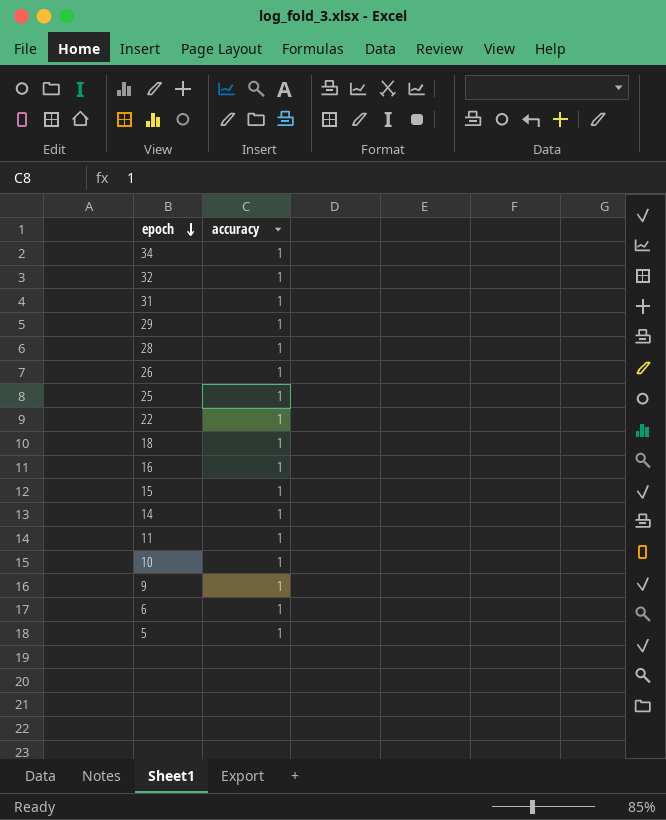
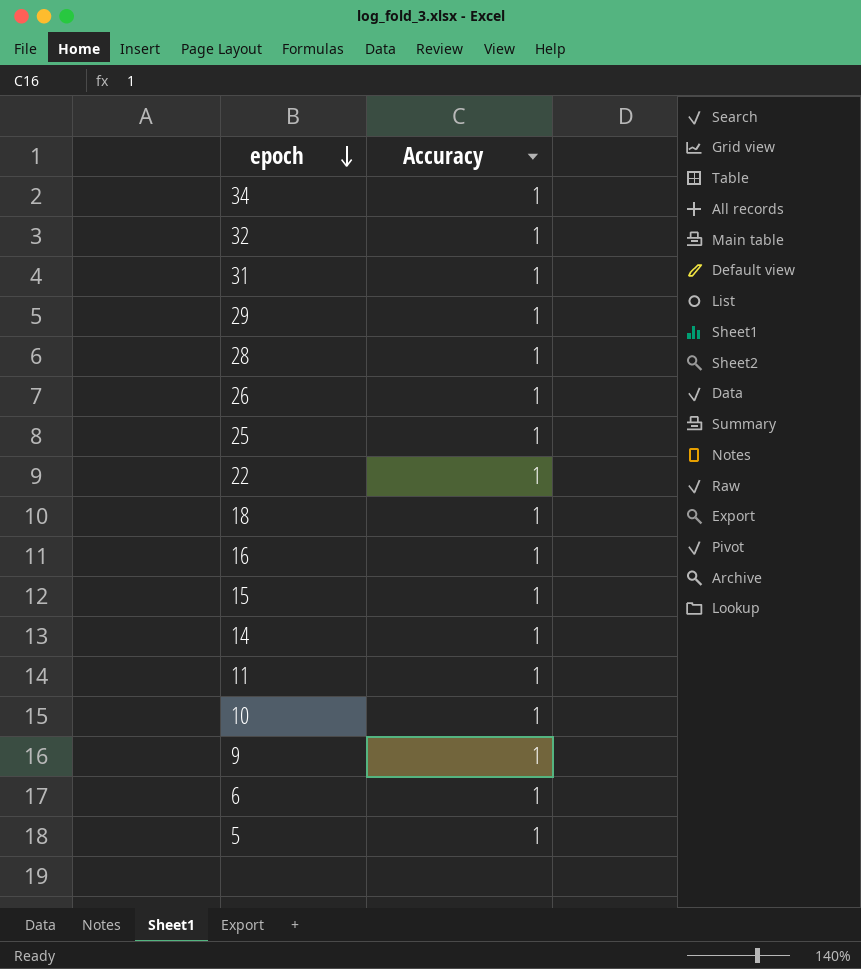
column name: accuracy -> Accuracy

